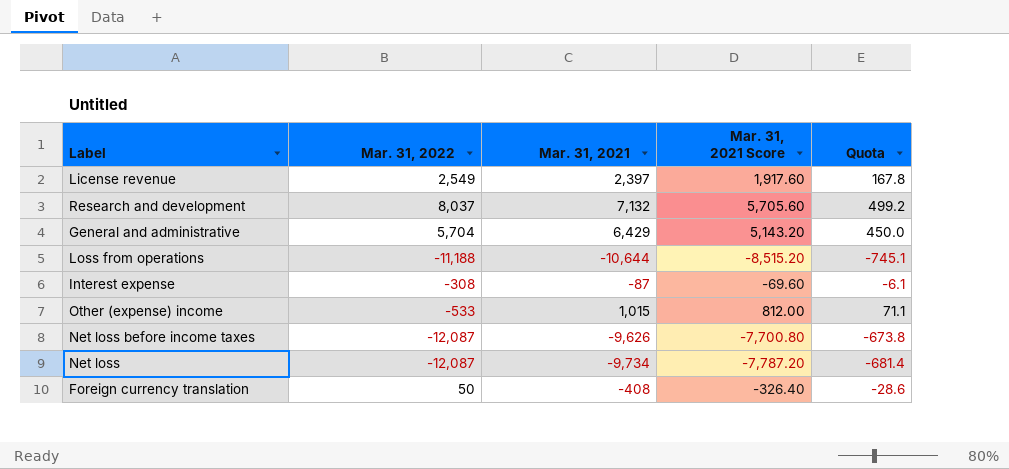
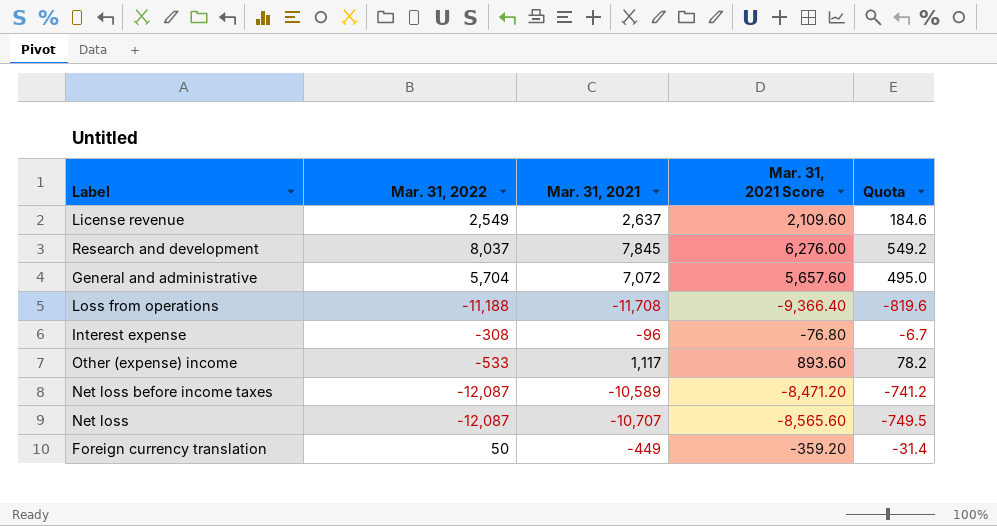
License revenue | Mar. 31, 2021: 2,397 -> 2,637
License revenue | Mar. 31, 2021 Score: 1,917.60 -> 2,109.60
License revenue | Quota: 167.8 -> 184.6
Research and development | Mar. 31, 2021: 7,132 -> 7,845
Research and development | Mar. 31, 2021 Score: 5,705.60 -> 6,276.00
Research and development | Quota: 499.2 -> 549.2
General and administrative | Mar. 31, 2021: 6,429 -> 7,072
General and administrative | Mar. 31, 2021 Score: 5,143.20 -> 5,657.60
General and administrative | Quota: 450.0 -> 495.0
Loss from operations | Mar. 31, 2021: -10,644 -> -11,708
Loss from operations | Mar. 31, 2021 Score: -8,515.20 -> -9,366.40
Loss from operations | Quota: -745.1 -> -819.6
Interest expense | Mar. 31, 2021: -87 -> -96
Interest expense | Mar. 31, 2021 Score: -69.60 -> -76.80
Interest expense | Quota: -6.1 -> -6.7
Other (expense) income | Mar. 31, 2021: 1,015 -> 1,117
Other (expense) income | Mar. 31, 2021 Score: 812.00 -> 893.60
Other (expense) income | Quota: 71.1 -> 78.2
Net loss before income taxes | Mar. 31, 2021: -9,626 -> -10,589
Net loss before income taxes | Mar. 31, 2021 Score: -7,700.80 -> -8,471.20
Net loss before income taxes | Quota: -673.8 -> -741.2
Net loss | Mar. 31, 2021: -9,734 -> -10,707
Net loss | Mar. 31, 2021 Score: -7,787.20 -> -8,565.60
Net loss | Quota: -681.4 -> -749.5
Foreign currency translation | Mar. 31, 2021: -408 -> -449
Foreign currency translation | Mar. 31, 2021 Score: -326.40 -> -359.20
Foreign currency translation | Quota: -28.6 -> -31.4

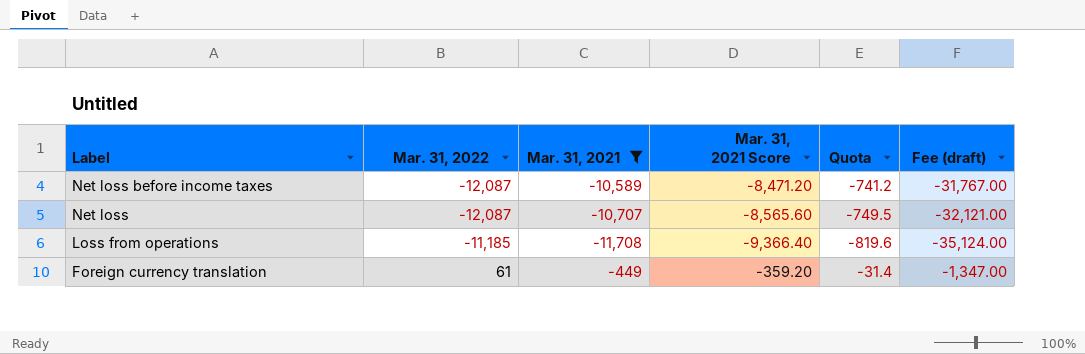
filter: none -> Mar. 31, 2021 <= -449
row order: none -> Label descending
column Fee (draft) | formula: none -> [Mar. 31, 2021] * 3
Loss from operations | Mar. 31, 2022: -11,188 -> -11,185
Foreign currency translation | Mar. 31, 2022: 50 -> 61

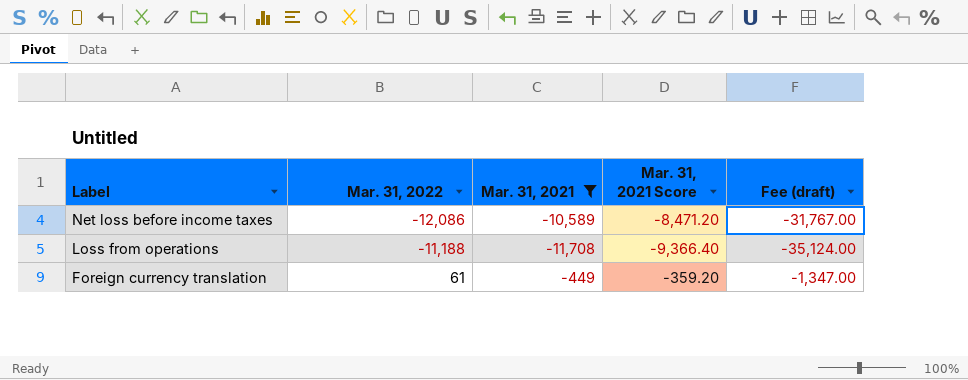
column Quota | formula: [Mar. 31, 2021] * 0.07 -> none
row Net loss: -12,087 | -10,707 | -8,565.60 | -749.5 | -32,121.00 -> none
Net loss before income taxes | Mar. 31, 2022: -12,087 -> -12,086
Loss from operations | Mar. 31, 2022: -11,185 -> -11,188

